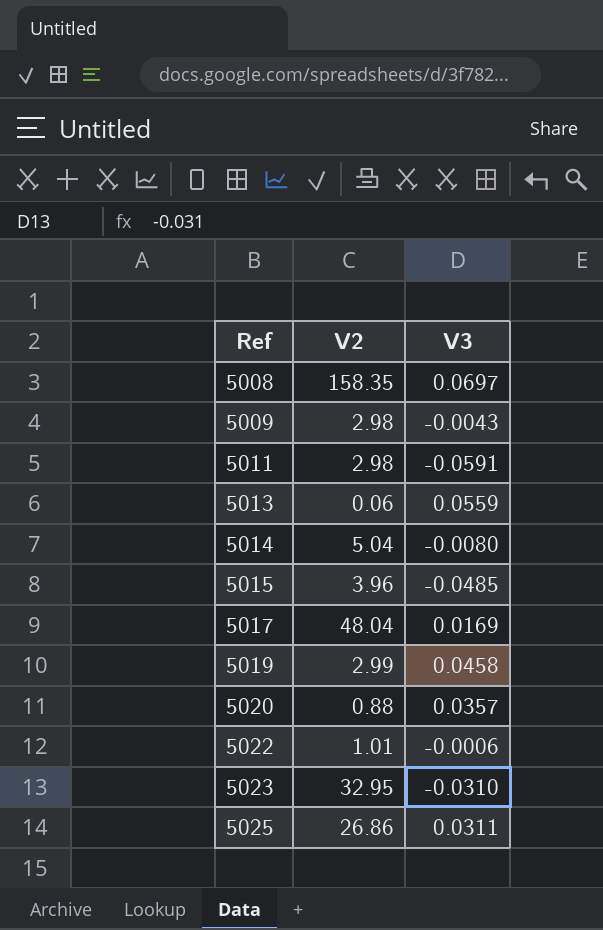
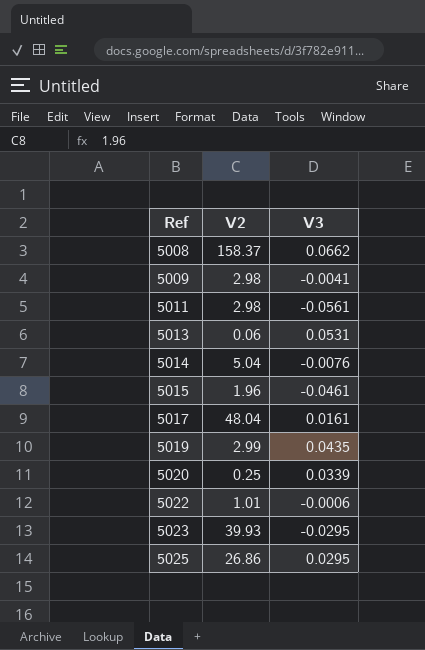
5008 | V2: 158.35 -> 158.37
5008 | V3: 0.0697 -> 0.0662
5009 | V3: -0.0043 -> -0.0041
5011 | V3: -0.0591 -> -0.0561
5013 | V3: 0.0559 -> 0.0531
5014 | V3: -0.0080 -> -0.0076
5015 | V2: 3.96 -> 1.96
5015 | V3: -0.0485 -> -0.0461
5017 | V3: 0.0169 -> 0.0161
5019 | V3: 0.0458 -> 0.0435
5020 | V2: 0.88 -> 0.25
5020 | V3: 0.0357 -> 0.0339
5023 | V2: 32.95 -> 39.93
5023 | V3: -0.0310 -> -0.0295
5025 | V3: 0.0311 -> 0.0295

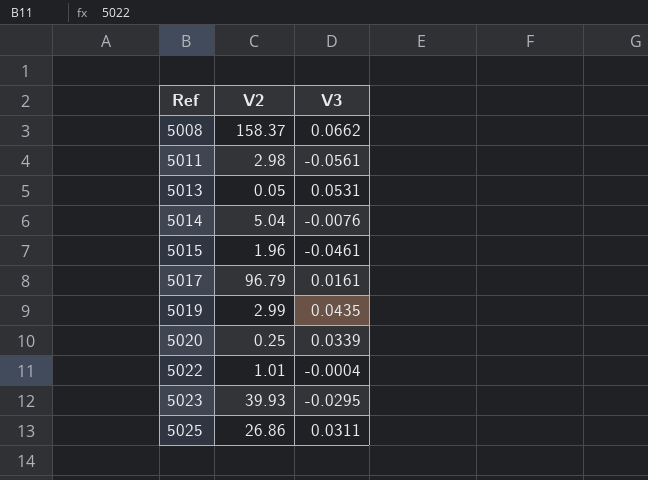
row 5009: 2.98 | -0.0041 -> none
5013 | V2: 0.06 -> 0.05
5017 | V2: 48.04 -> 96.79
5022 | V3: -0.0006 -> -0.0004
5025 | V3: 0.0295 -> 0.0311

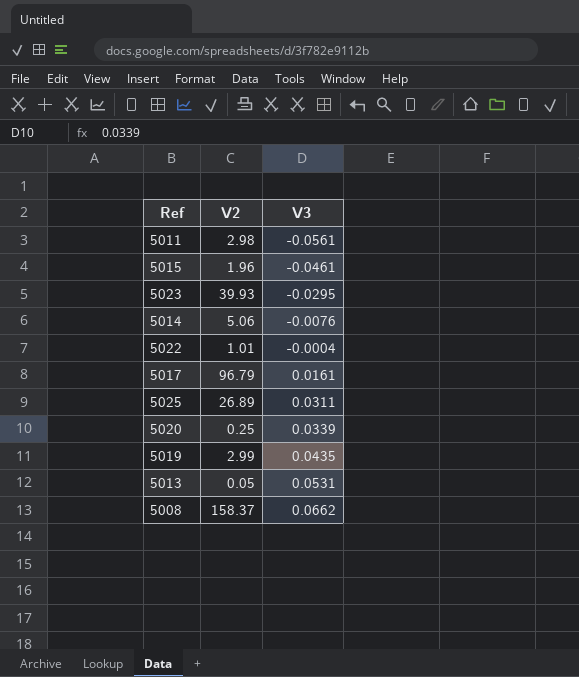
row order: Ref ascending -> V3 ascending
5014 | V2: 5.04 -> 5.06
5025 | V2: 26.86 -> 26.89

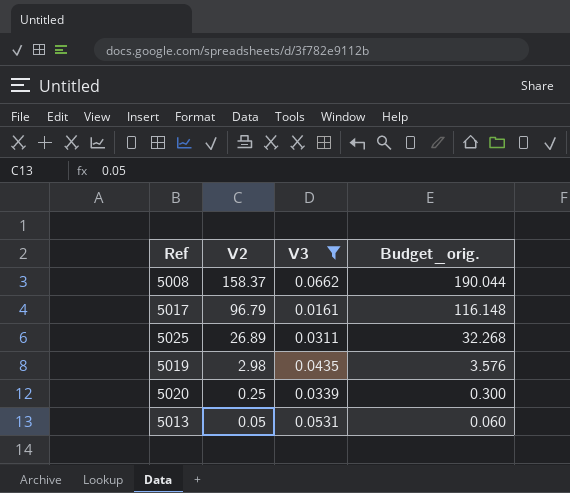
filter: none -> V3 >= 0.0161
row order: V3 ascending -> V2 descending
column Budget_orig. | formula: none -> [V2] * 1.2
5019 | V2: 2.99 -> 2.98

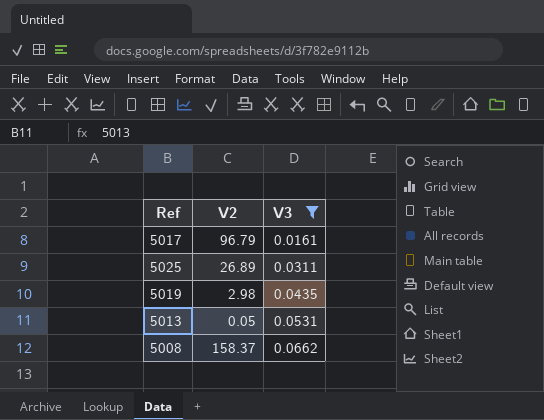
row order: V2 descending -> V3 ascending
column Budget_orig. | formula: [V2] * 1.2 -> none
row 5020: 0.25 | 0.0339 | 0.300 -> none

